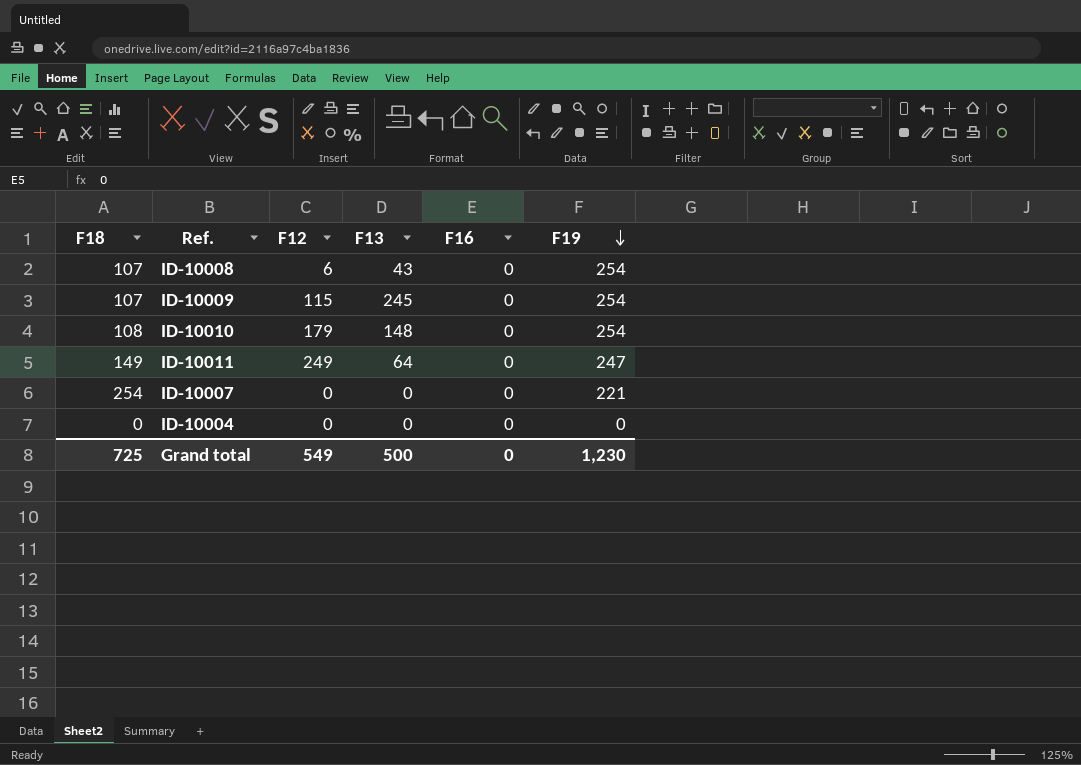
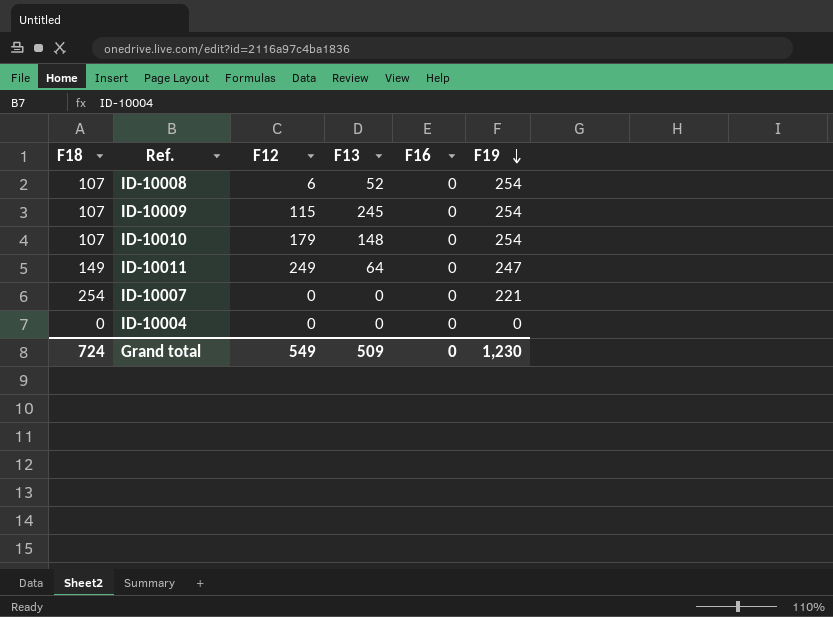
ID-10008 | F13: 43 -> 52
ID-10010 | F18: 108 -> 107
Grand total | F18: 725 -> 724
Grand total | F13: 500 -> 509

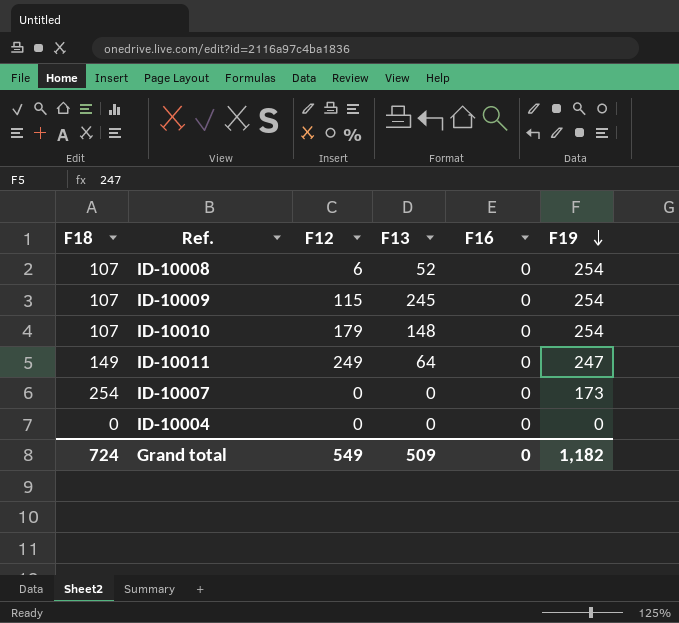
ID-10007 | F19: 221 -> 173
Grand total | F19: 1,230 -> 1,182

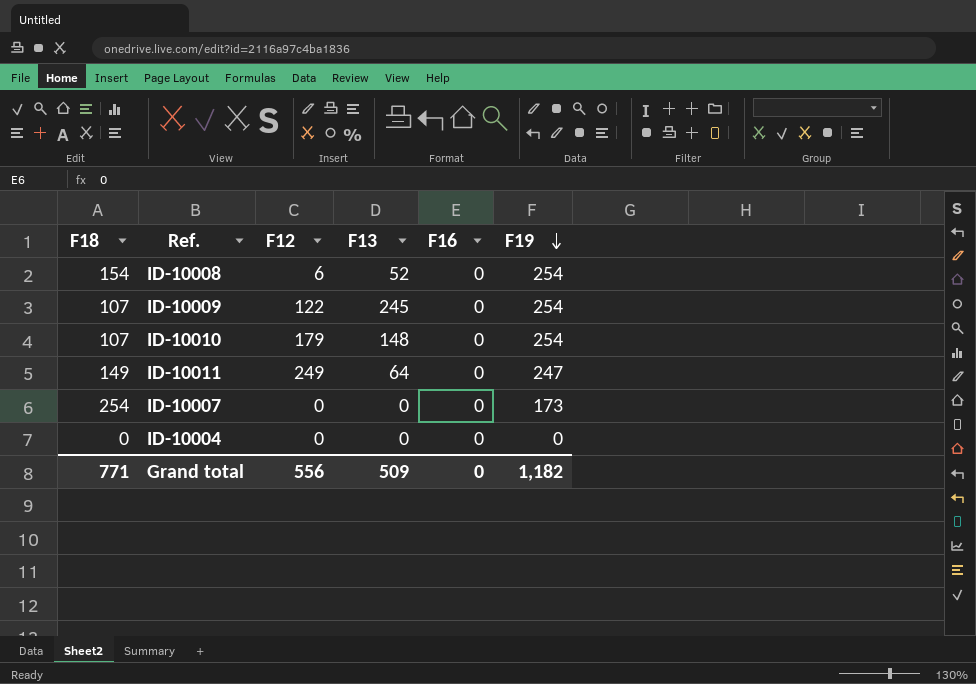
ID-10008 | F18: 107 -> 154
ID-10009 | F12: 115 -> 122
Grand total | F18: 724 -> 771
Grand total | F12: 549 -> 556

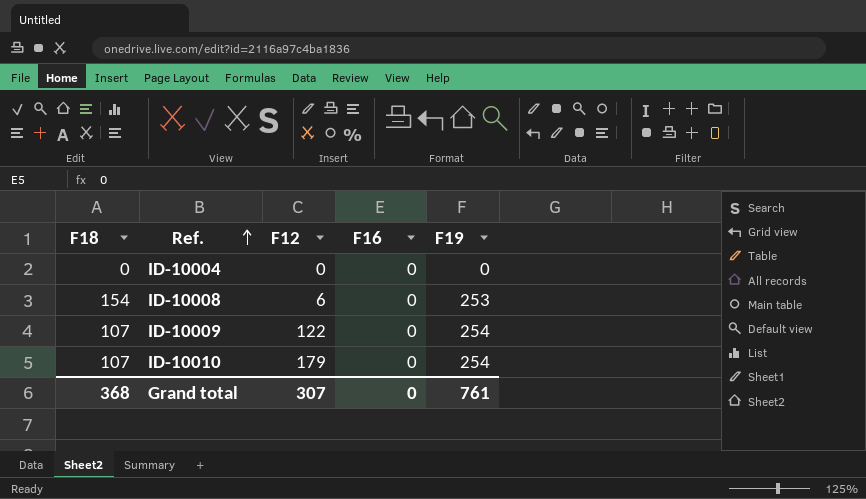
row order: F19 descending -> Ref. ascending
column F13 | position: 4 -> none
row ID-10011: 149 | 249 | 64 | 0 | 247 -> none
row ID-10007: 254 | 0 | 0 | 0 | 173 -> none
ID-10008 | F19: 254 -> 253
Grand total | F18: 771 -> 368
Grand total | F12: 556 -> 307
Grand total | F19: 1,182 -> 761

